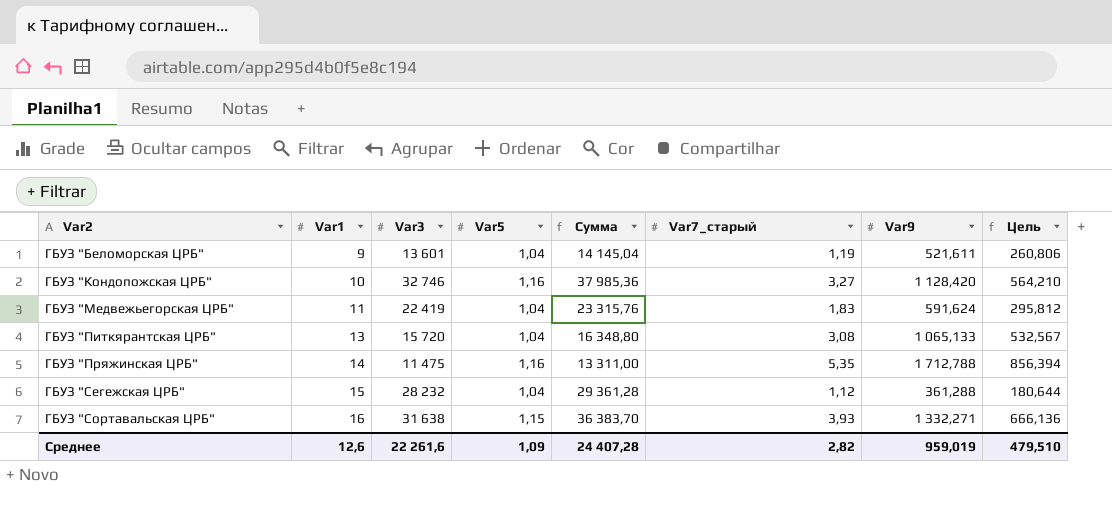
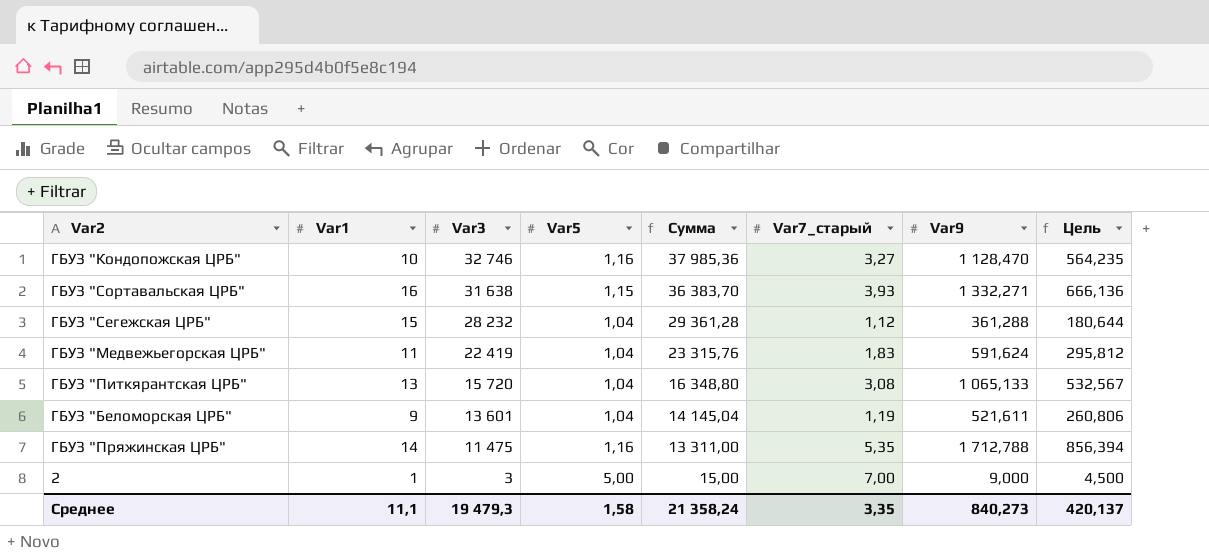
row order: Var2 ascending -> Var3 descending
ГБУЗ "Кондопожская ЦРБ" | Var9: 1 128,420 -> 1 128,470
ГБУЗ "Кондопожская ЦРБ" | Цель: 564,210 -> 564,235
row 2: none -> 1 | 3 | 5,00 | 15,00 | 7,00 | 9,000 | 4,500
Среднее | Var1: 12,6 -> 11,1
Среднее | Var3: 22 261,6 -> 19 479,3
Среднее | Var5: 1,09 -> 1,58
Среднее | Сумма: 24 407,28 -> 21 358,24
Среднее | Var7_старый: 2,82 -> 3,35
Среднее | Var9: 959,019 -> 840,273
Среднее | Цель: 479,510 -> 420,137

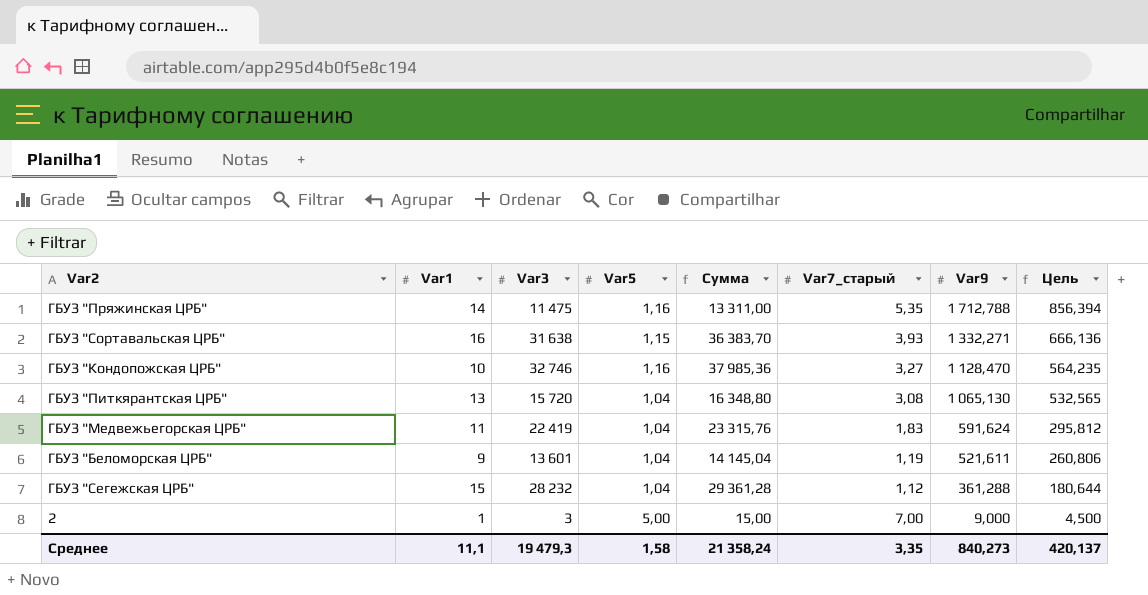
row order: Var3 descending -> Var9 descending
ГБУЗ "Питкярантская ЦРБ" | Var9: 1 065,133 -> 1 065,130
ГБУЗ "Питкярантская ЦРБ" | Цель: 532,567 -> 532,565

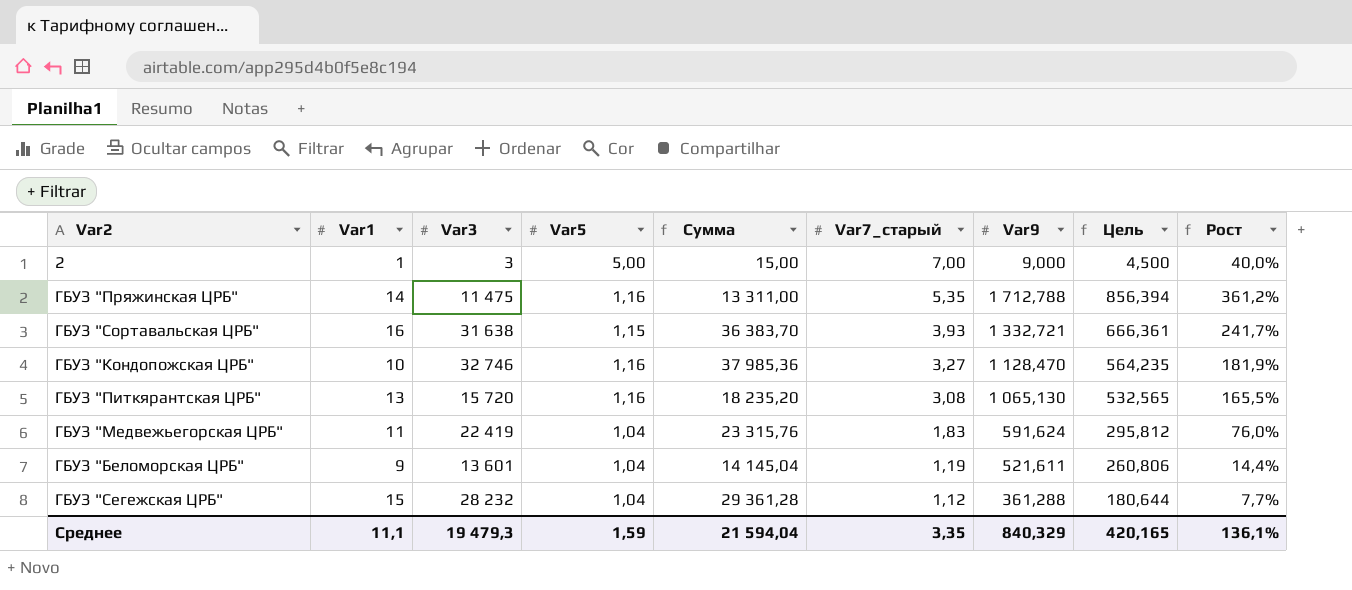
row order: Var9 descending -> Var7_старый descending
column Рост | formula: none -> ([Var7_старый] - [Var5]) / [Var5]
ГБУЗ "Сортавальская ЦРБ" | Var9: 1 332,271 -> 1 332,721
ГБУЗ "Сортавальская ЦРБ" | Цель: 666,136 -> 666,361
ГБУЗ "Питкярантская ЦРБ" | Var5: 1,04 -> 1,16
ГБУЗ "Питкярантская ЦРБ" | Сумма: 16 348,80 -> 18 235,20
Среднее | Var5: 1,58 -> 1,59
Среднее | Сумма: 21 358,24 -> 21 594,04
Среднее | Var9: 840,273 -> 840,329
Среднее | Цель: 420,137 -> 420,165

